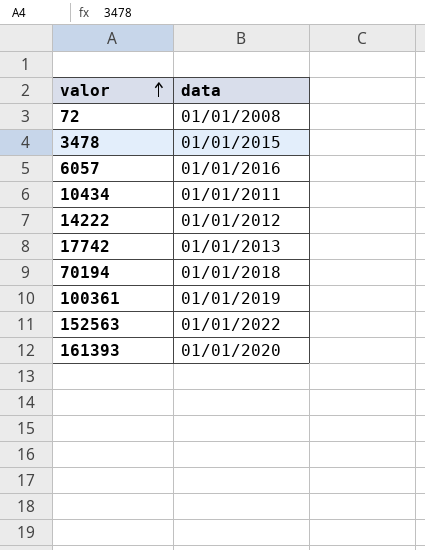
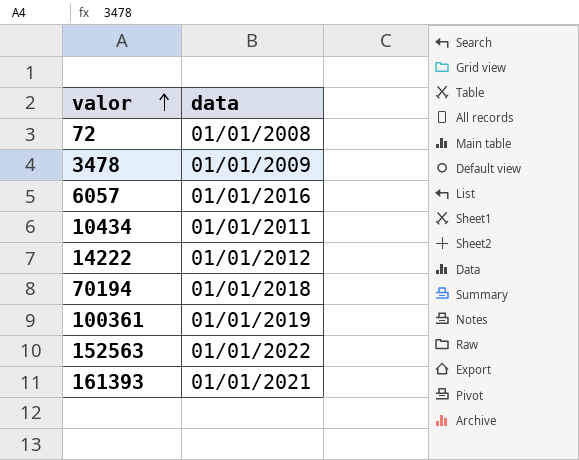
row 17742: 01/01/2013 -> none
3478 | data: 01/01/2015 -> 01/01/2009
161393 | data: 01/01/2020 -> 01/01/2021

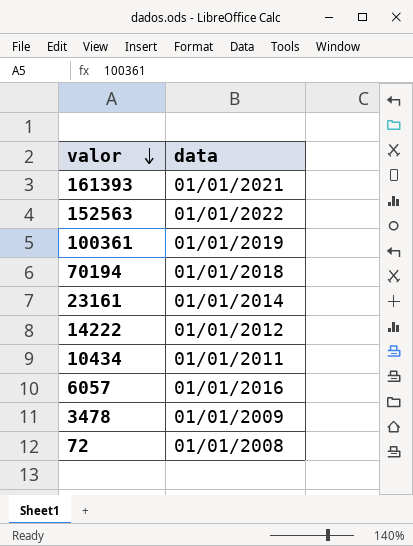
row order: valor ascending -> valor descending
row 23161: none -> 01/01/2014

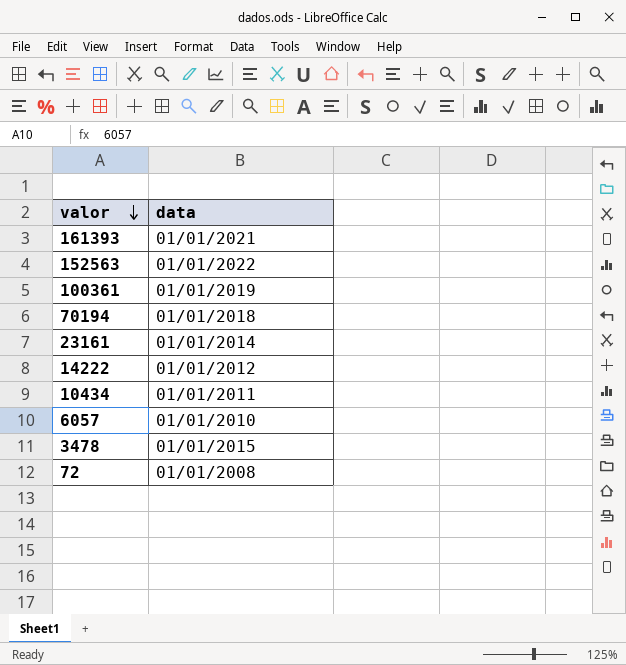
6057 | data: 01/01/2016 -> 01/01/2010
3478 | data: 01/01/2009 -> 01/01/2015

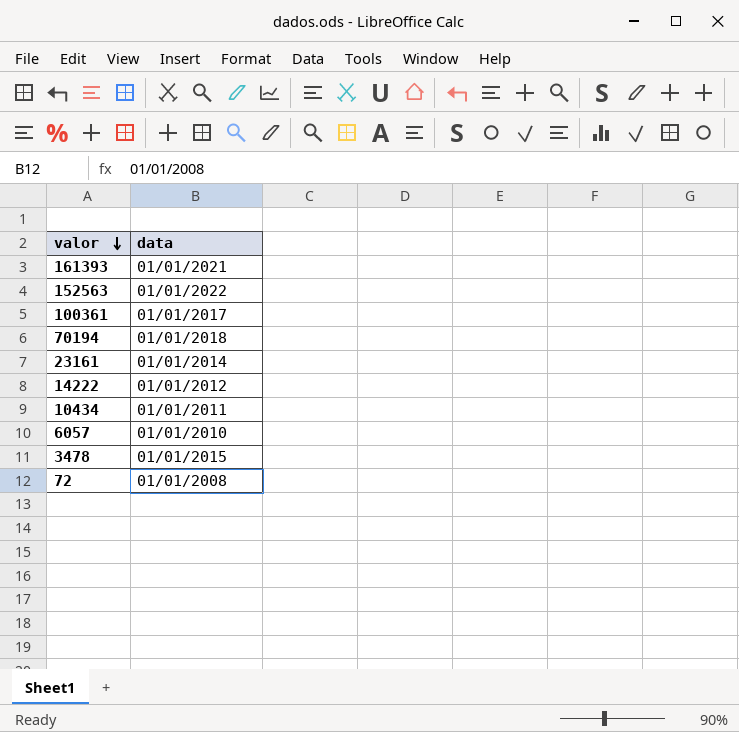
100361 | data: 01/01/2019 -> 01/01/2017

